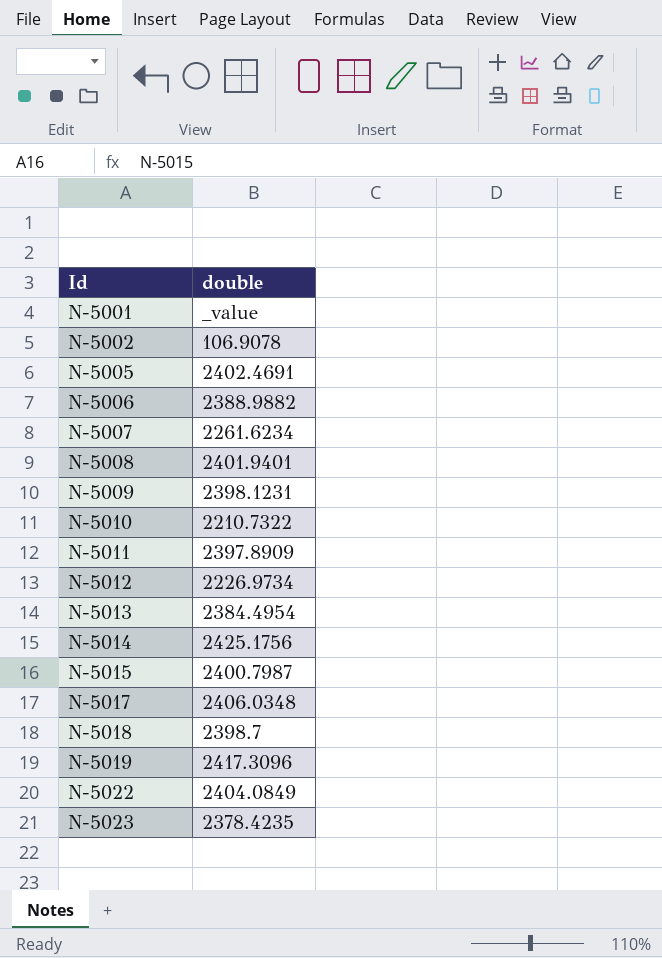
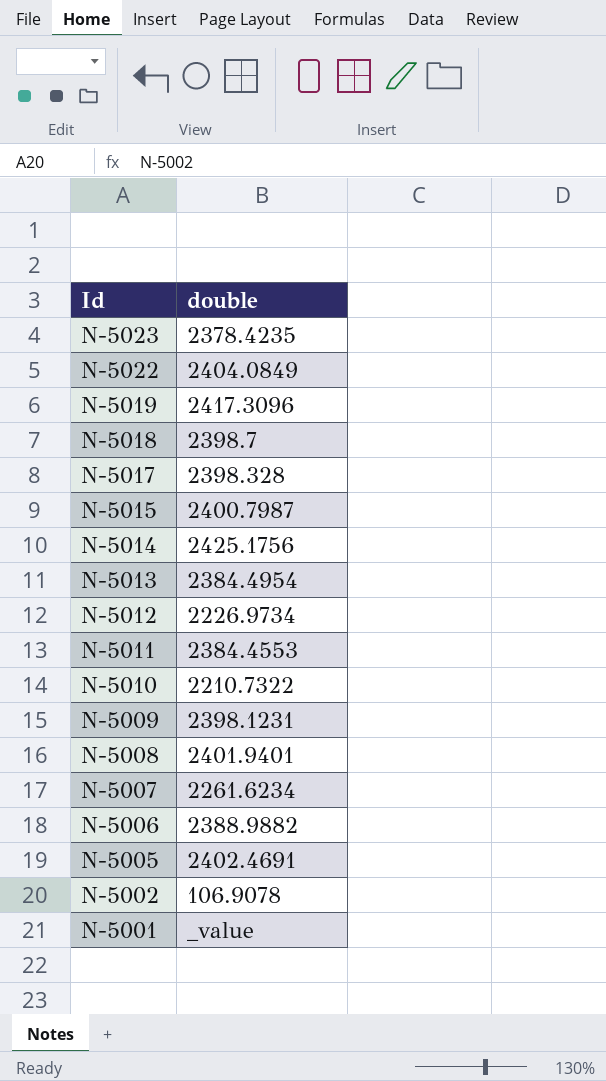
row order: Id ascending -> Id descending
N-5017 | double: 2406.0348 -> 2398.328
N-5011 | double: 2397.8909 -> 2384.4553

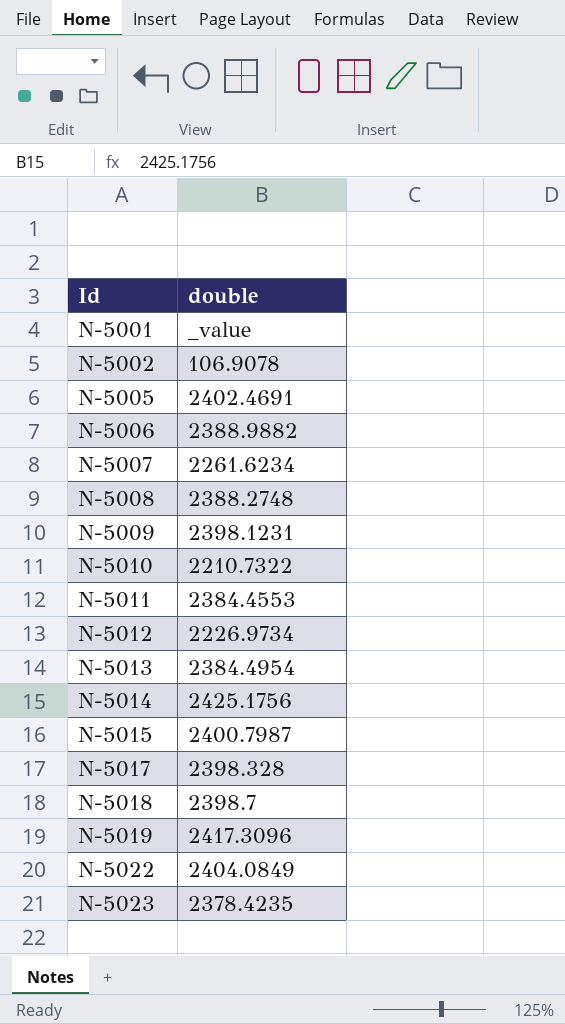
row order: Id descending -> Id ascending
N-5008 | double: 2401.9401 -> 2388.2748

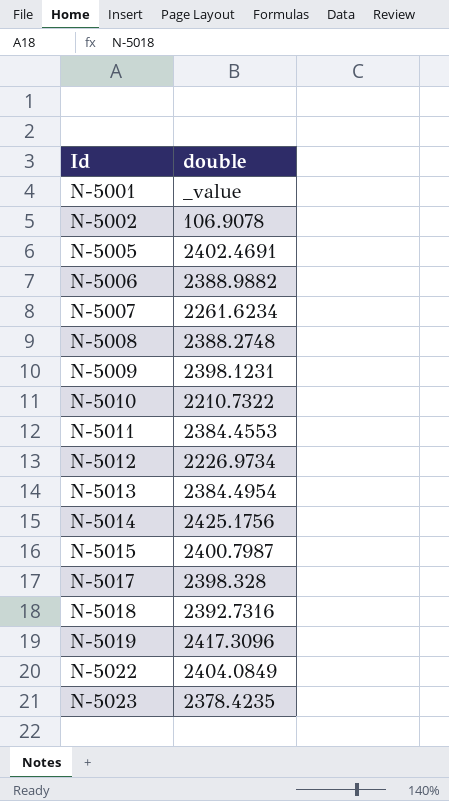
N-5018 | double: 2398.7 -> 2392.7316

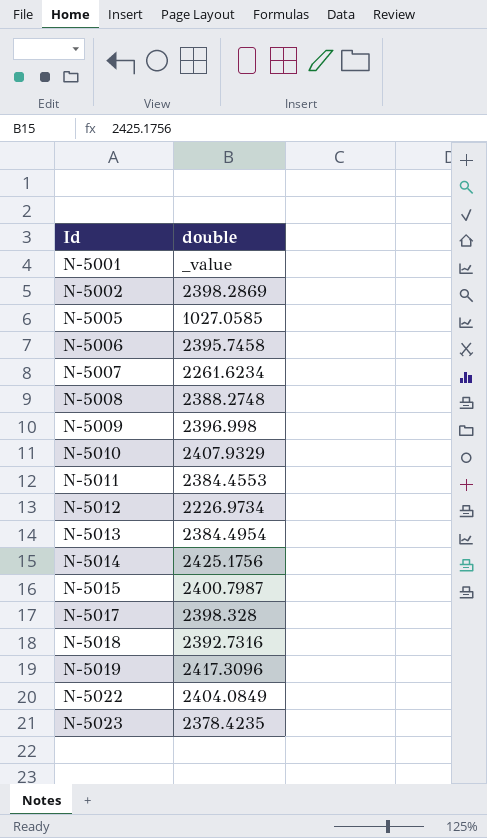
N-5002 | double: 106.9078 -> 2398.2869
N-5005 | double: 2402.4691 -> 1027.0585
N-5006 | double: 2388.9882 -> 2395.7458
N-5009 | double: 2398.1231 -> 2396.998
N-5010 | double: 2210.7322 -> 2407.9329

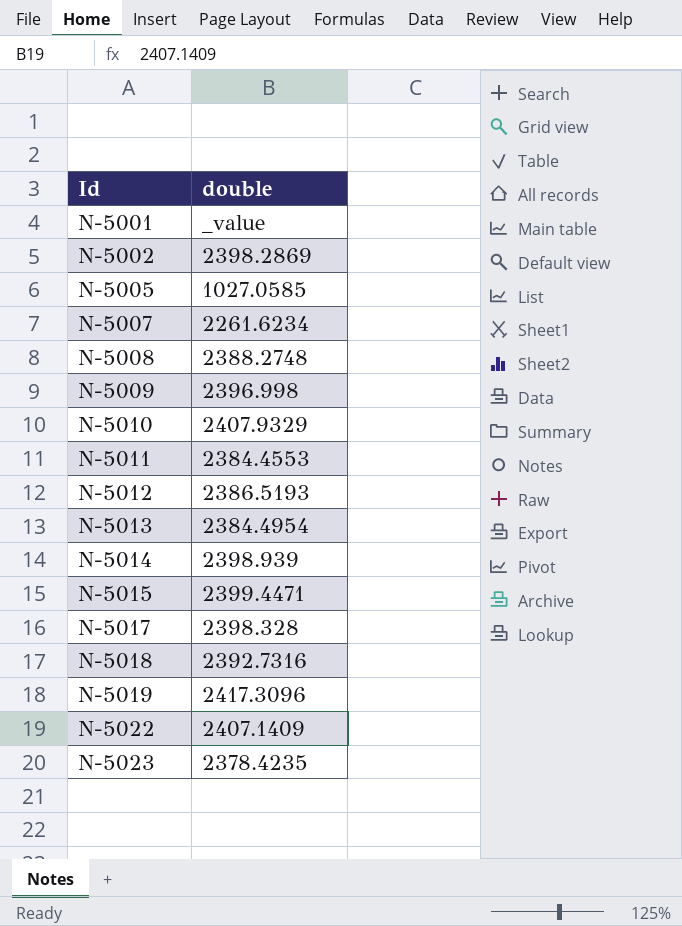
row N-5006: 2395.7458 -> none
N-5012 | double: 2226.9734 -> 2386.5193
N-5014 | double: 2425.1756 -> 2398.939
N-5015 | double: 2400.7987 -> 2399.4471
N-5022 | double: 2404.0849 -> 2407.1409

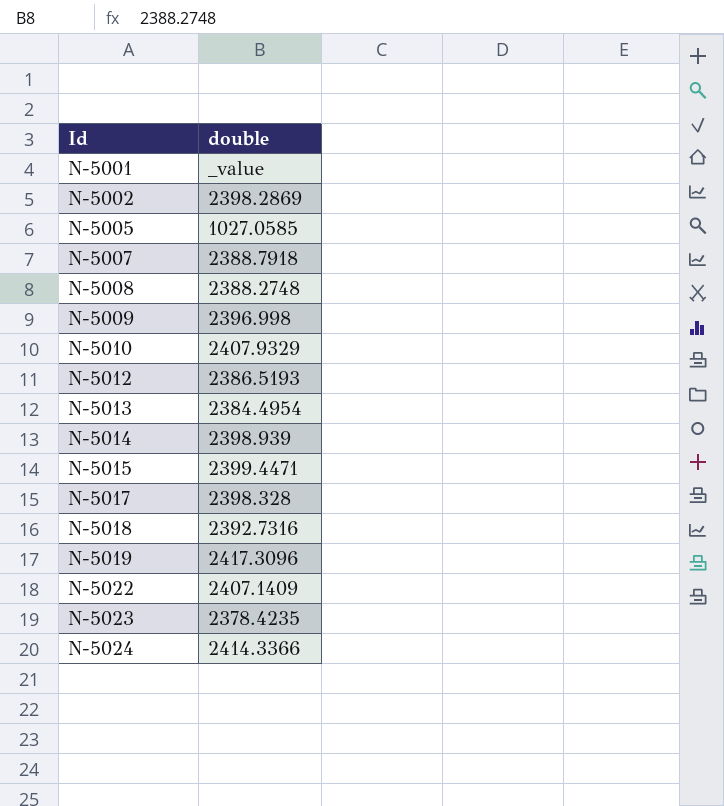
row N-5011: 2384.4553 -> none
N-5007 | double: 2261.6234 -> 2388.7918
row N-5024: none -> 2414.3366

